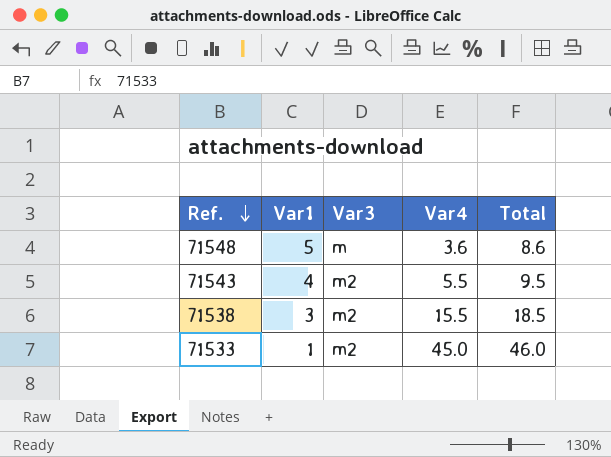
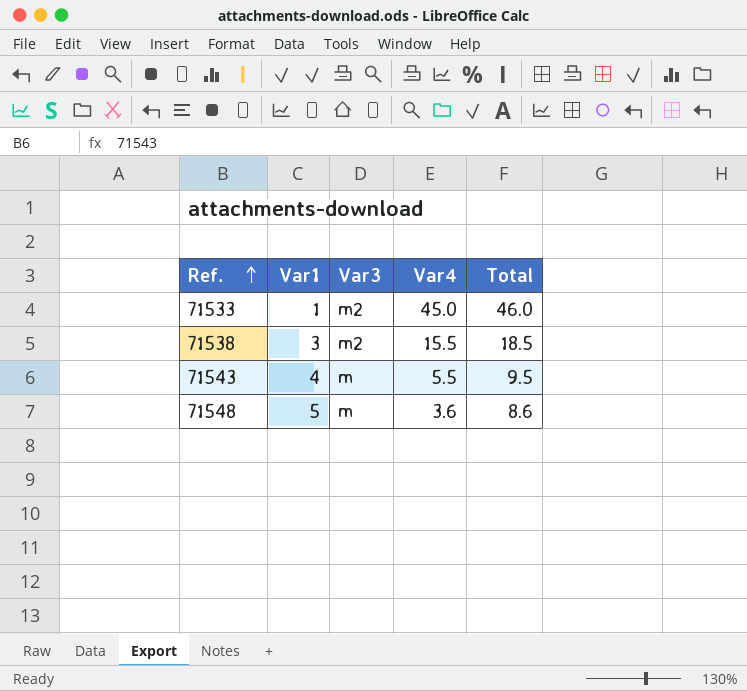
row order: Ref. descending -> Ref. ascending
71543 | Var3: m2 -> m

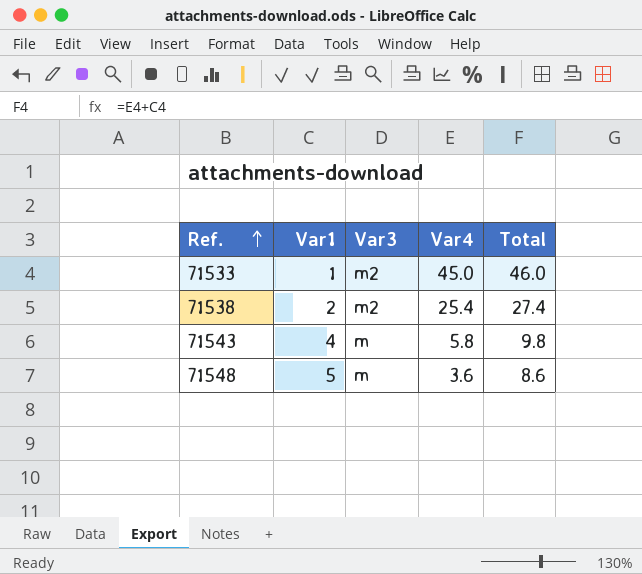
71538 | Var1: 3 -> 2
71538 | Var4: 15.5 -> 25.4
71538 | Total: 18.5 -> 27.4
71543 | Var4: 5.5 -> 5.8
71543 | Total: 9.5 -> 9.8

